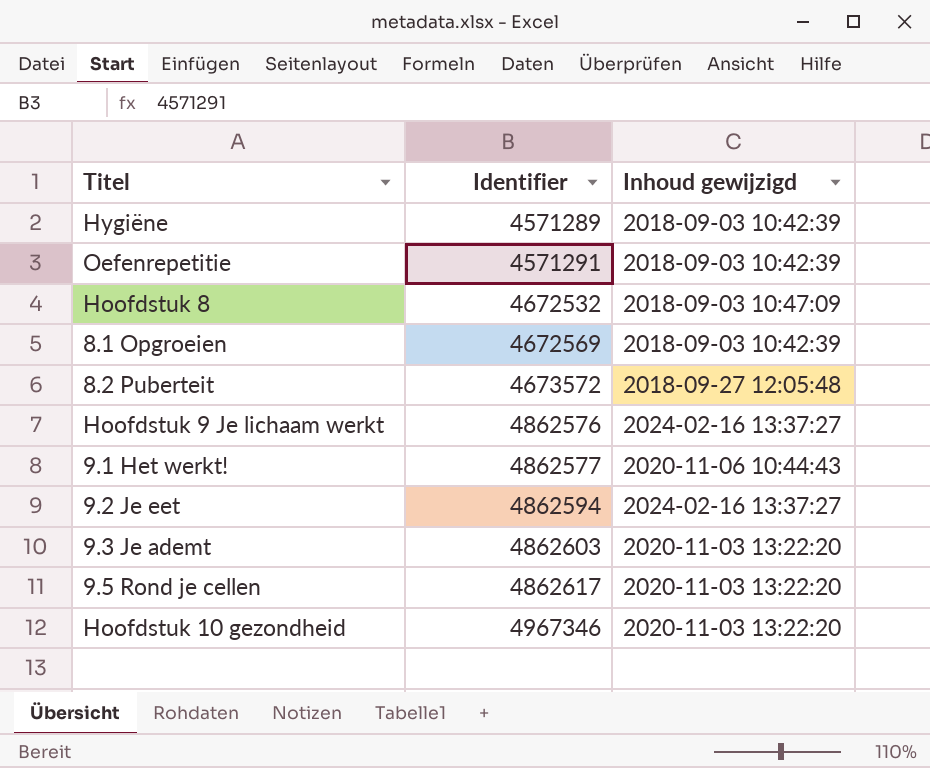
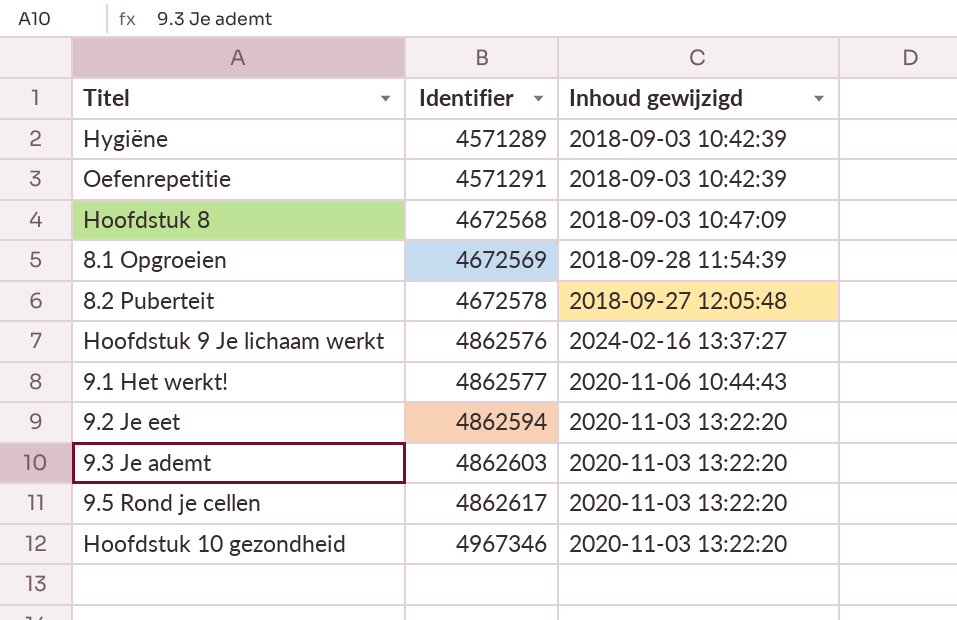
Hoofdstuk 8 | Identifier: 4672532 -> 4672568
8.1 Opgroeien | Inhoud gewijzigd: 2018-09-03 10:42:39 -> 2018-09-28 11:54:39
8.2 Puberteit | Identifier: 4673572 -> 4672578
9.2 Je eet | Inhoud gewijzigd: 2024-02-16 13:37:27 -> 2020-11-03 13:22:20

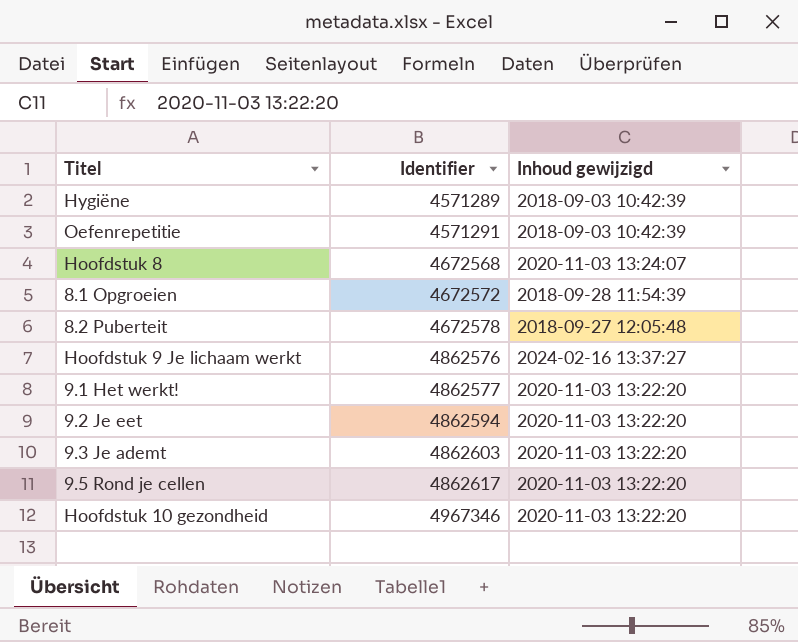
Hoofdstuk 8 | Inhoud gewijzigd: 2018-09-03 10:47:09 -> 2020-11-03 13:24:07
8.1 Opgroeien | Identifier: 4672569 -> 4672572
9.1 Het werkt! | Inhoud gewijzigd: 2020-11-06 10:44:43 -> 2020-11-03 13:22:20

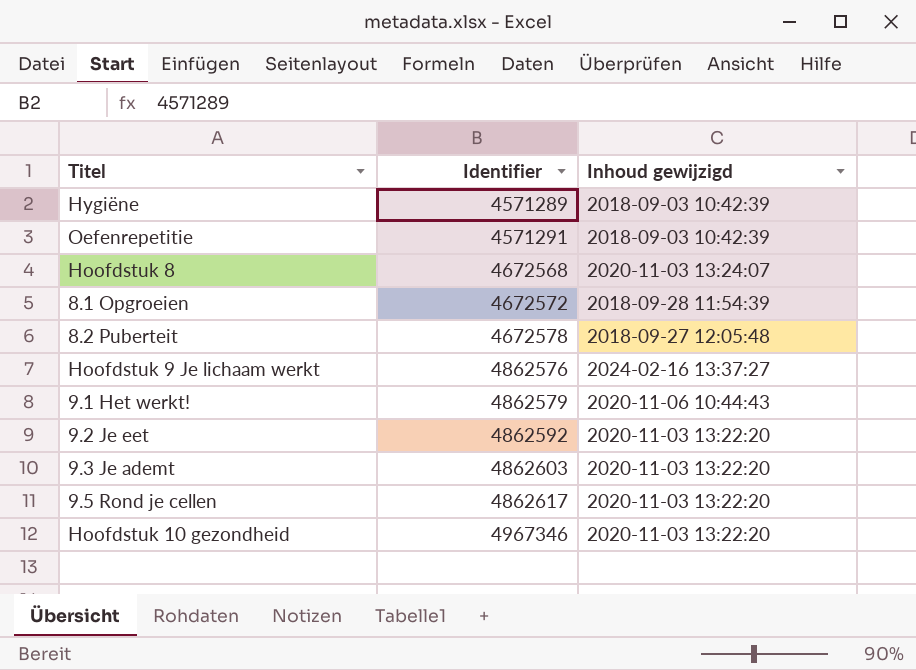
9.1 Het werkt! | Identifier: 4862577 -> 4862579
9.1 Het werkt! | Inhoud gewijzigd: 2020-11-03 13:22:20 -> 2020-11-06 10:44:43
9.2 Je eet | Identifier: 4862594 -> 4862592

